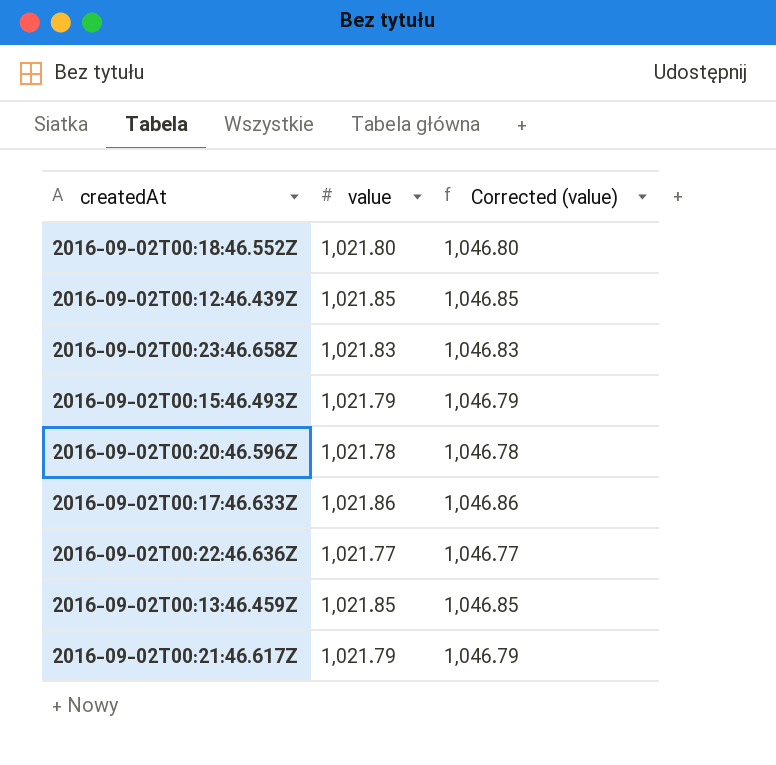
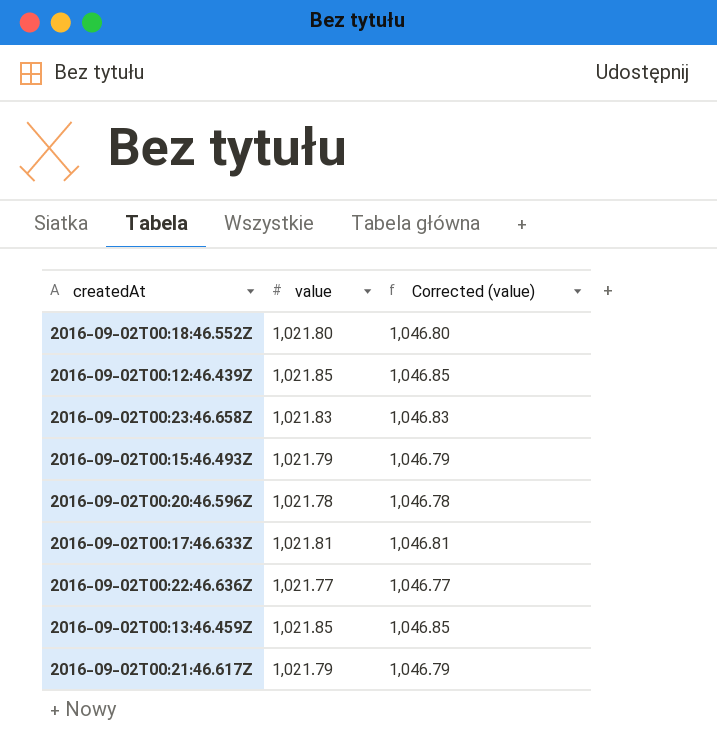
2016-09-02T00:17:46.633Z | value: 1,021.86 -> 1,021.81
2016-09-02T00:17:46.633Z | Corrected (value): 1,046.86 -> 1,046.81

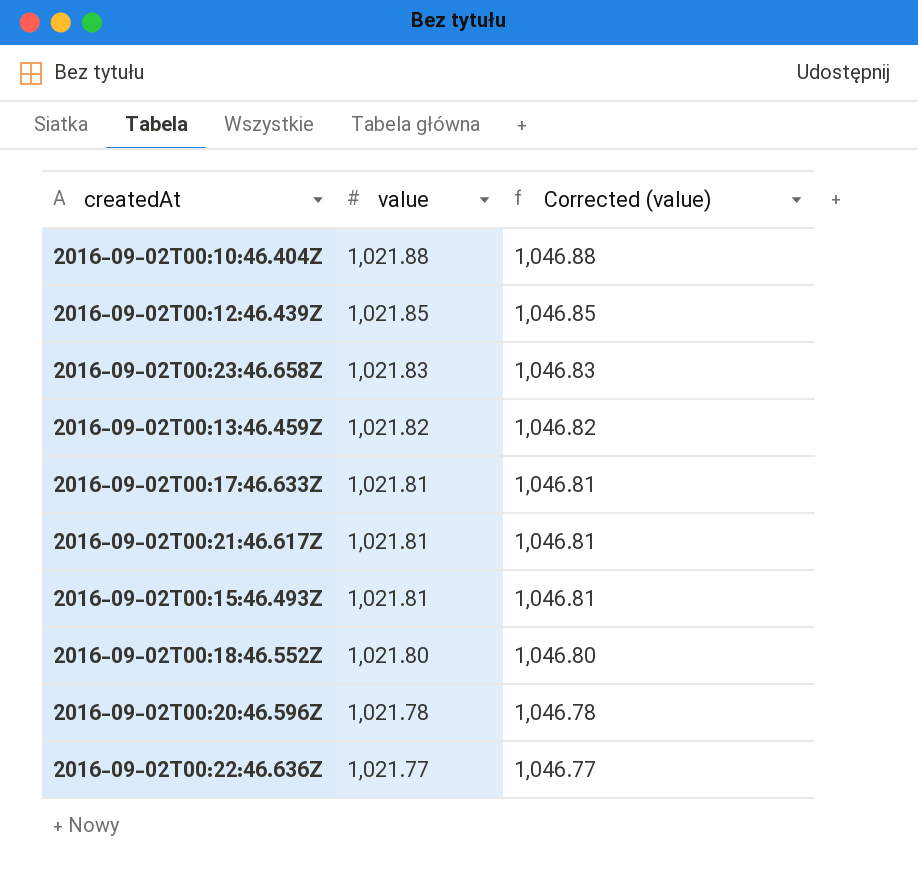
row order: none -> value descending
row 2016-09-02T00:10:46.404Z: none -> 1,021.88 | 1,046.88
2016-09-02T00:13:46.459Z | value: 1,021.85 -> 1,021.82
2016-09-02T00:13:46.459Z | Corrected (value): 1,046.85 -> 1,046.82
2016-09-02T00:21:46.617Z | value: 1,021.79 -> 1,021.81
2016-09-02T00:21:46.617Z | Corrected (value): 1,046.79 -> 1,046.81
2016-09-02T00:15:46.493Z | value: 1,021.79 -> 1,021.81
2016-09-02T00:15:46.493Z | Corrected (value): 1,046.79 -> 1,046.81

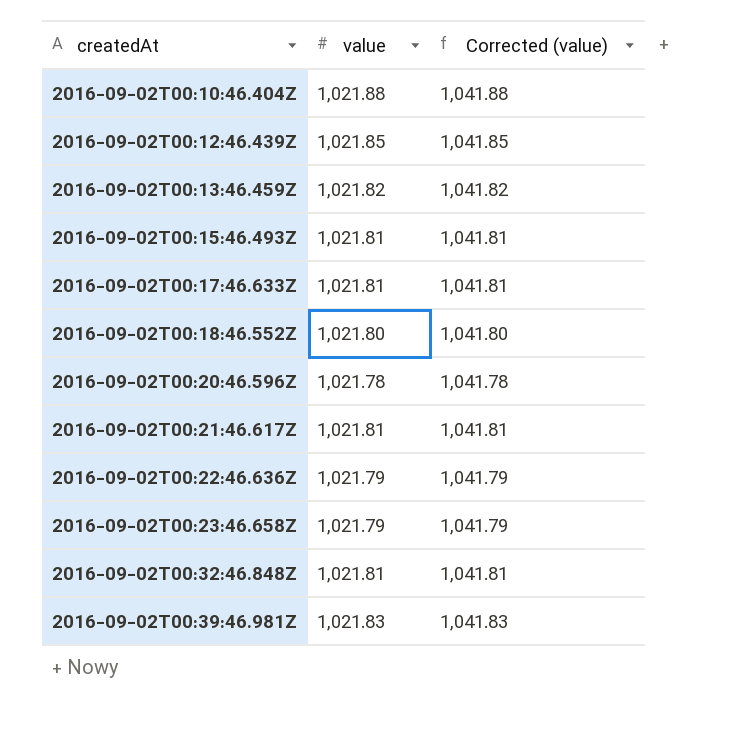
row order: value descending -> createdAt ascending
column Corrected (value) | formula: [value] + 25 -> [value] + 20
2016-09-02T00:22:46.636Z | value: 1,021.77 -> 1,021.79
2016-09-02T00:23:46.658Z | value: 1,021.83 -> 1,021.79
row 2016-09-02T00:32:46.848Z: none -> 1,021.81 | 1,041.81
row 2016-09-02T00:39:46.981Z: none -> 1,021.83 | 1,041.83

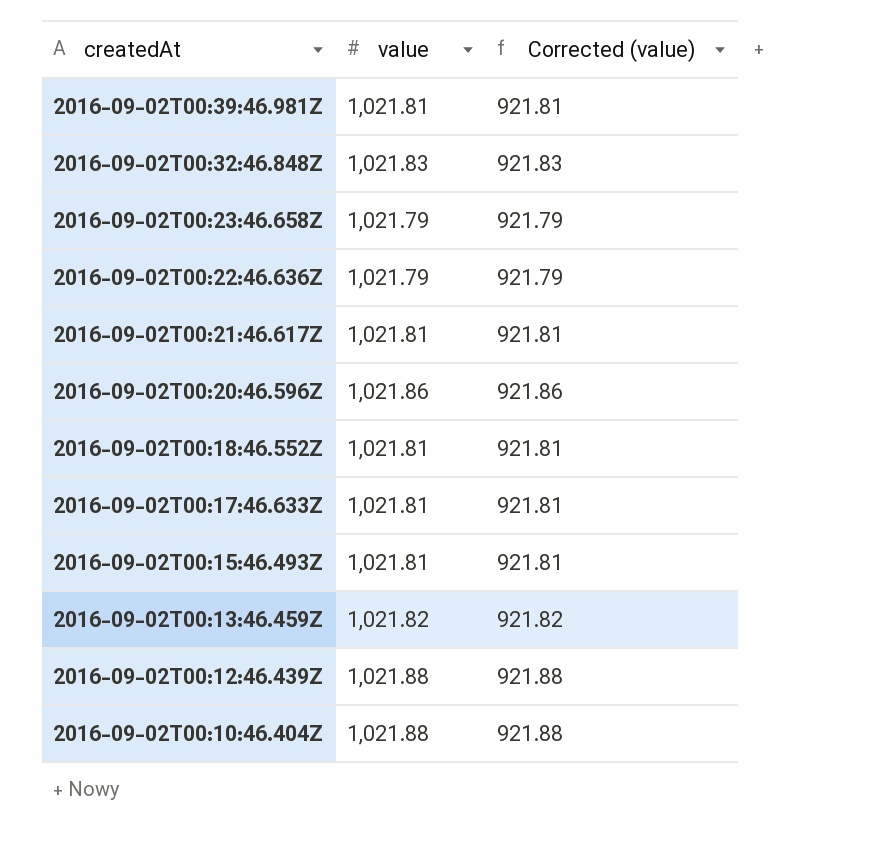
row order: createdAt ascending -> createdAt descending
column Corrected (value) | formula: [value] + 20 -> [value] - 100
2016-09-02T00:39:46.981Z | value: 1,021.83 -> 1,021.81
2016-09-02T00:32:46.848Z | value: 1,021.81 -> 1,021.83
2016-09-02T00:20:46.596Z | value: 1,021.78 -> 1,021.86
2016-09-02T00:18:46.552Z | value: 1,021.80 -> 1,021.81
2016-09-02T00:12:46.439Z | value: 1,021.85 -> 1,021.88

